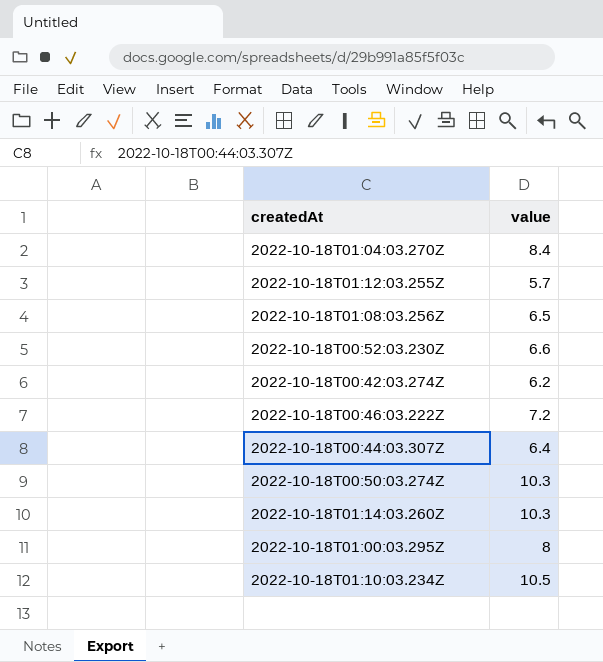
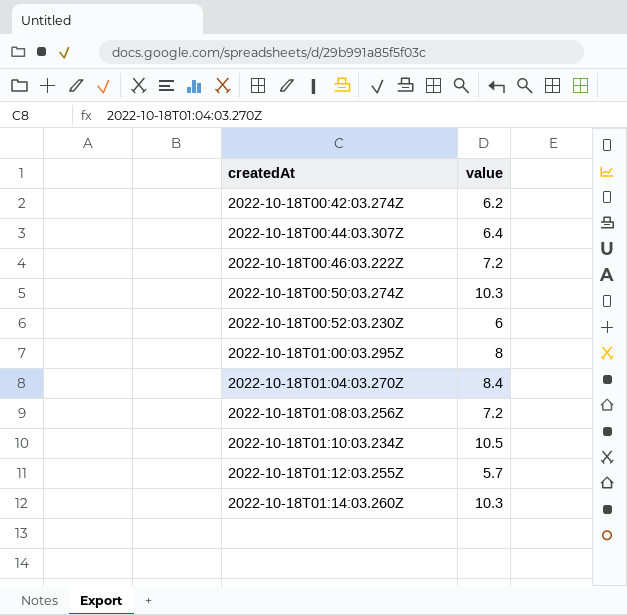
row order: none -> createdAt ascending
2022-10-18T00:52:03.230Z | value: 6.6 -> 6
2022-10-18T01:08:03.256Z | value: 6.5 -> 7.2

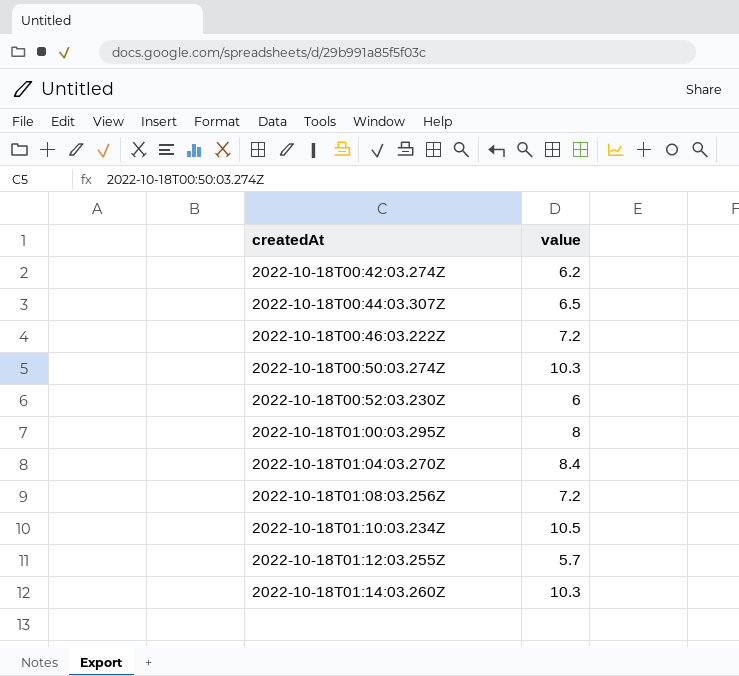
2022-10-18T00:44:03.307Z | value: 6.4 -> 6.5

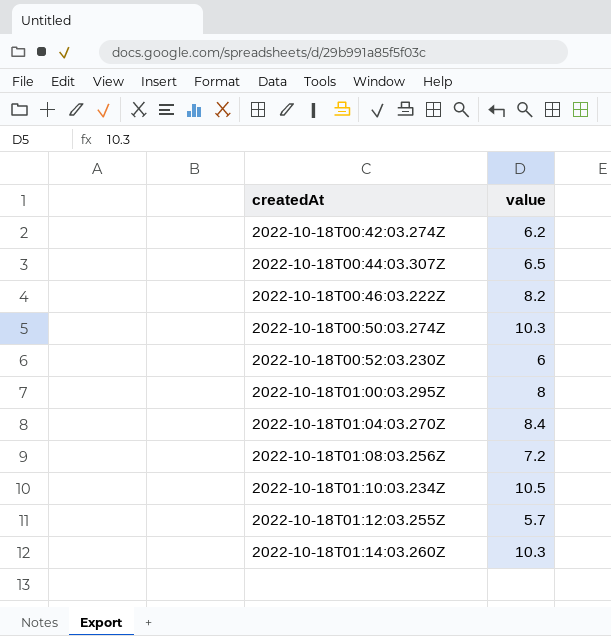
2022-10-18T00:46:03.222Z | value: 7.2 -> 8.2

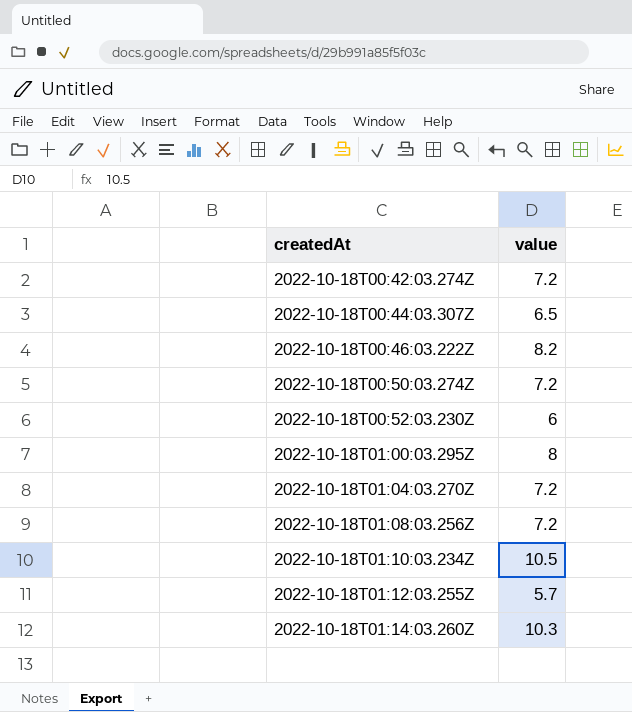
2022-10-18T00:42:03.274Z | value: 6.2 -> 7.2
2022-10-18T00:50:03.274Z | value: 10.3 -> 7.2
2022-10-18T01:04:03.270Z | value: 8.4 -> 7.2

